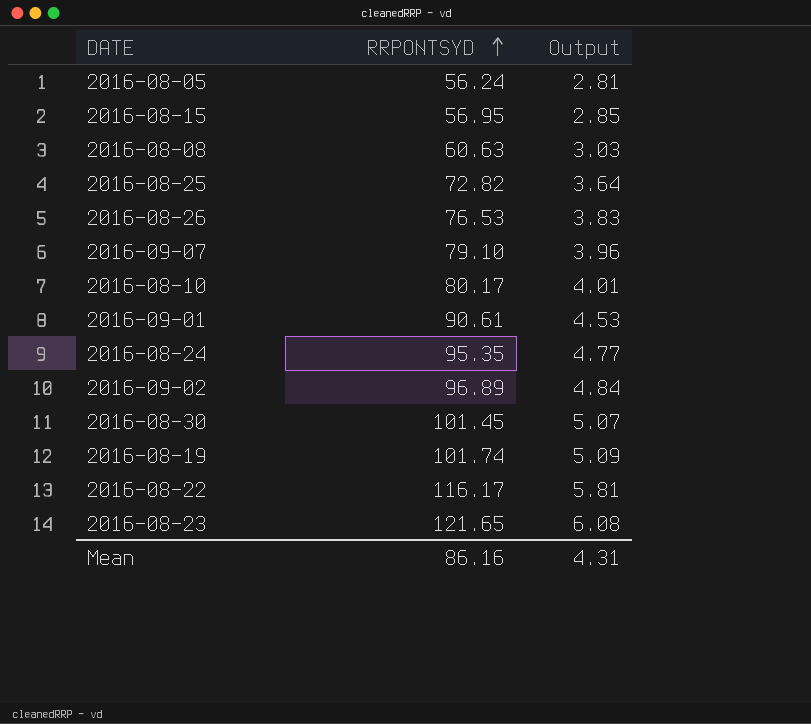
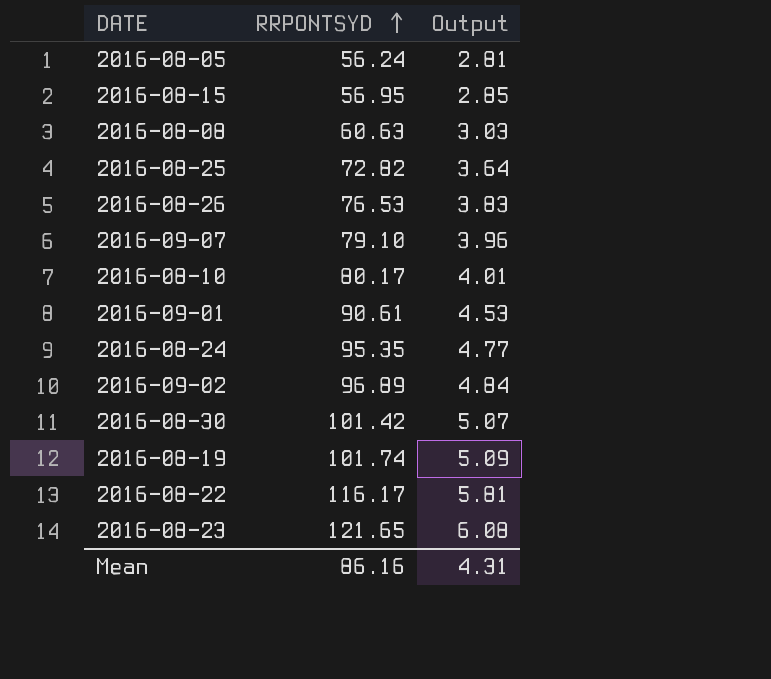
2016-08-30 | RRPONTSYD: 101.45 -> 101.42

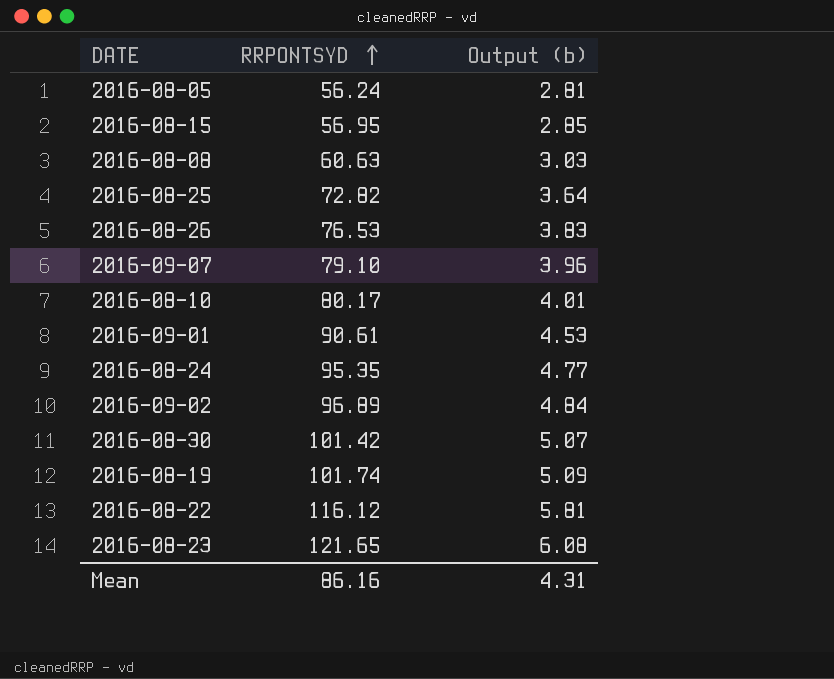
column name: Output -> Output (b)
2016-08-22 | RRPONTSYD: 116.17 -> 116.12

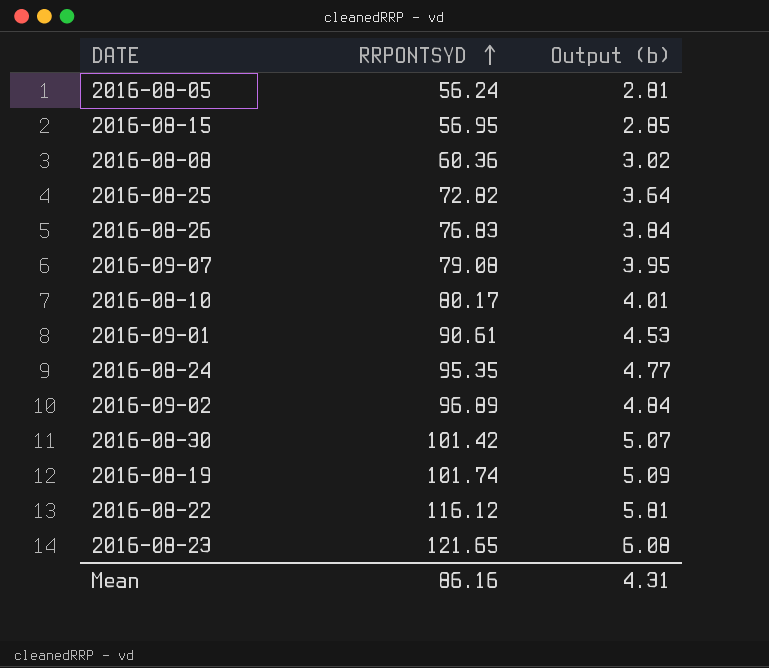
2016-08-08 | RRPONTSYD: 60.63 -> 60.36
2016-08-08 | Output (b): 3.03 -> 3.02
2016-08-26 | RRPONTSYD: 76.53 -> 76.83
2016-08-26 | Output (b): 3.83 -> 3.84
2016-09-07 | RRPONTSYD: 79.10 -> 79.08
2016-09-07 | Output (b): 3.96 -> 3.95

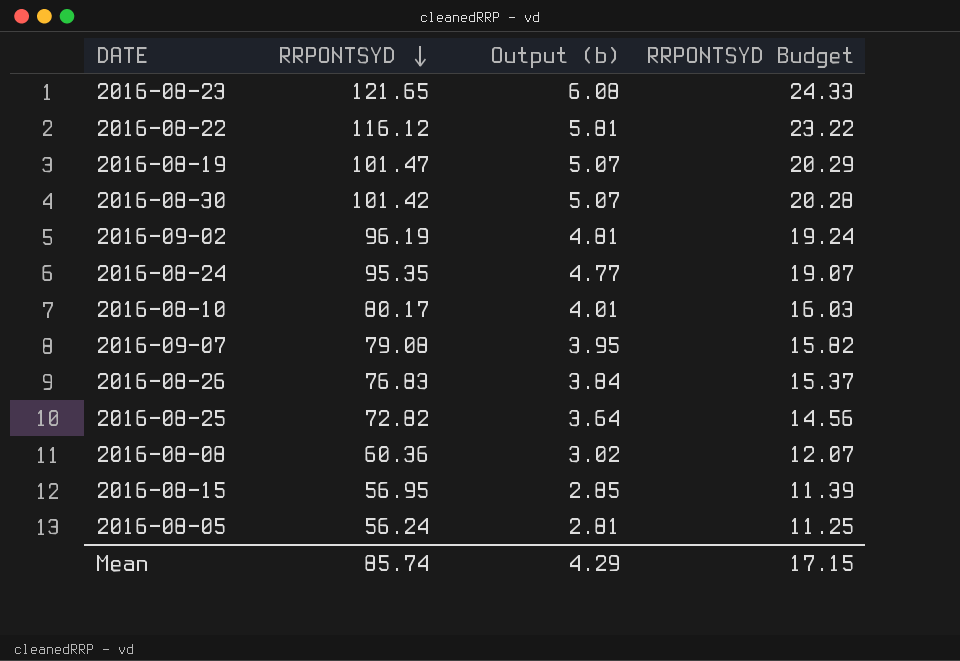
row order: RRPONTSYD ascending -> RRPONTSYD descending
column RRPONTSYD Budget | formula: none -> [RRPONTSYD] * 0.2
row 2016-09-01: 90.61 | 4.53 -> none
2016-08-19 | RRPONTSYD: 101.74 -> 101.47
2016-08-19 | Output (b): 5.09 -> 5.07
2016-09-02 | RRPONTSYD: 96.89 -> 96.19
2016-09-02 | Output (b): 4.84 -> 4.81
Mean | RRPONTSYD: 86.16 -> 85.74
Mean | Output (b): 4.31 -> 4.29

